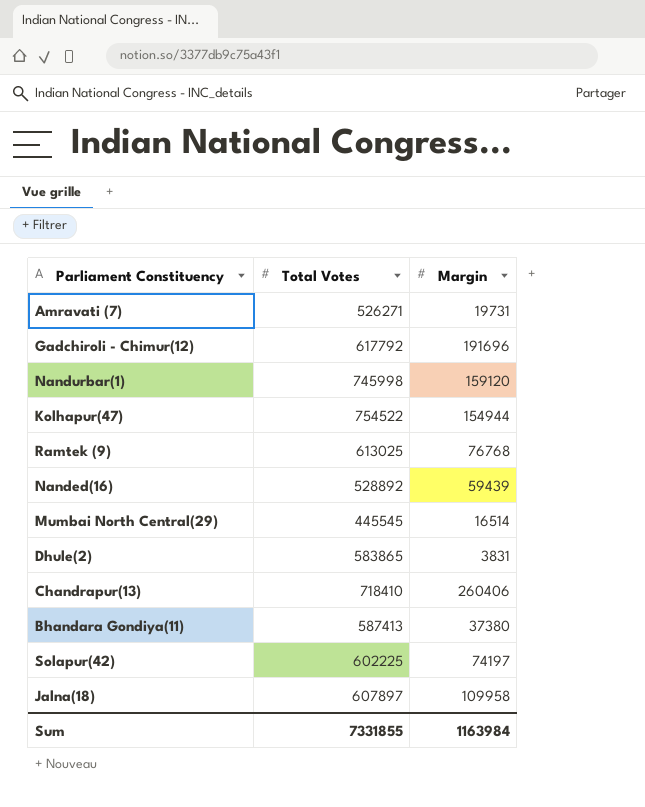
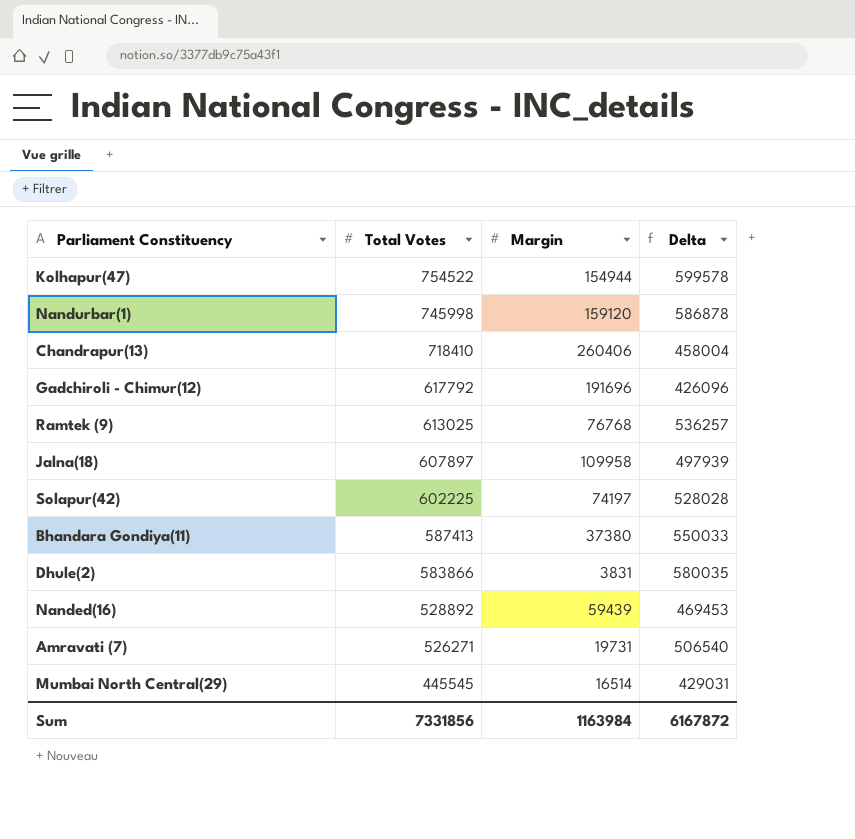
row order: none -> Total Votes descending
column Delta | formula: none -> [Total Votes] - [Margin]
Dhule(2) | Total Votes: 583865 -> 583866
Sum | Total Votes: 7331855 -> 7331856

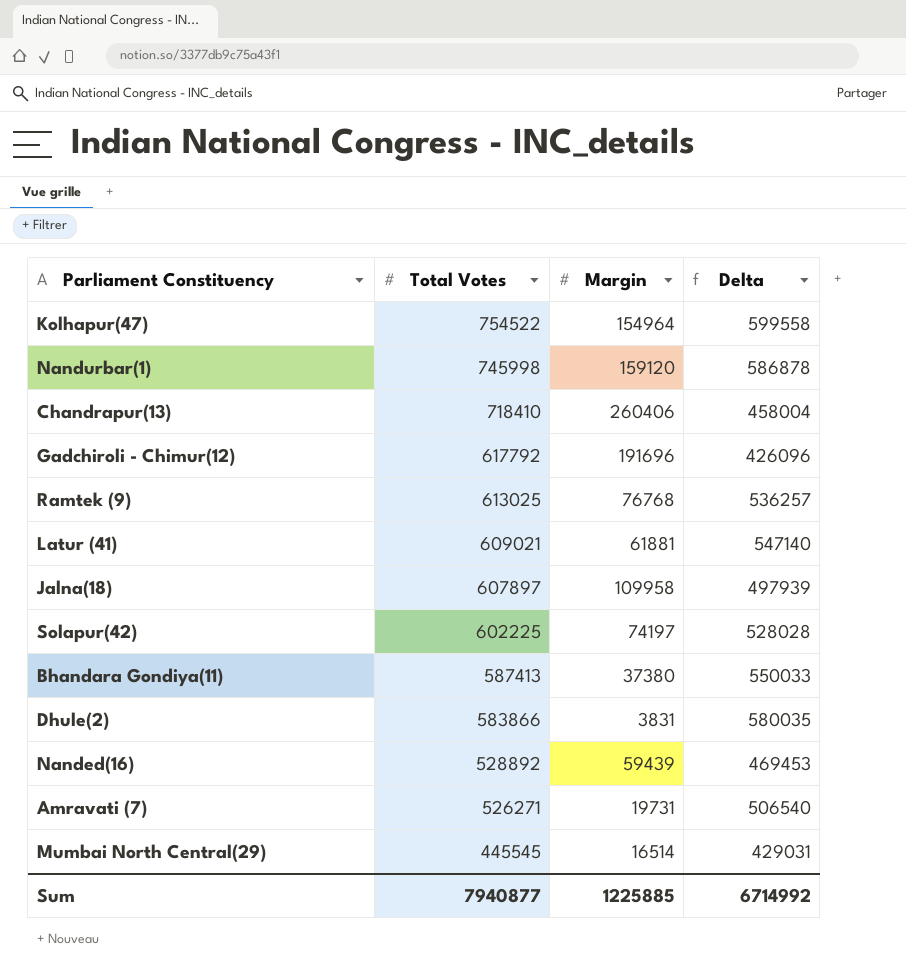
Kolhapur(47) | Margin: 154944 -> 154964
Kolhapur(47) | Delta: 599578 -> 599558
row Latur (41): none -> 609021 | 61881 | 547140
Sum | Total Votes: 7331856 -> 7940877
Sum | Margin: 1163984 -> 1225885
Sum | Delta: 6167872 -> 6714992

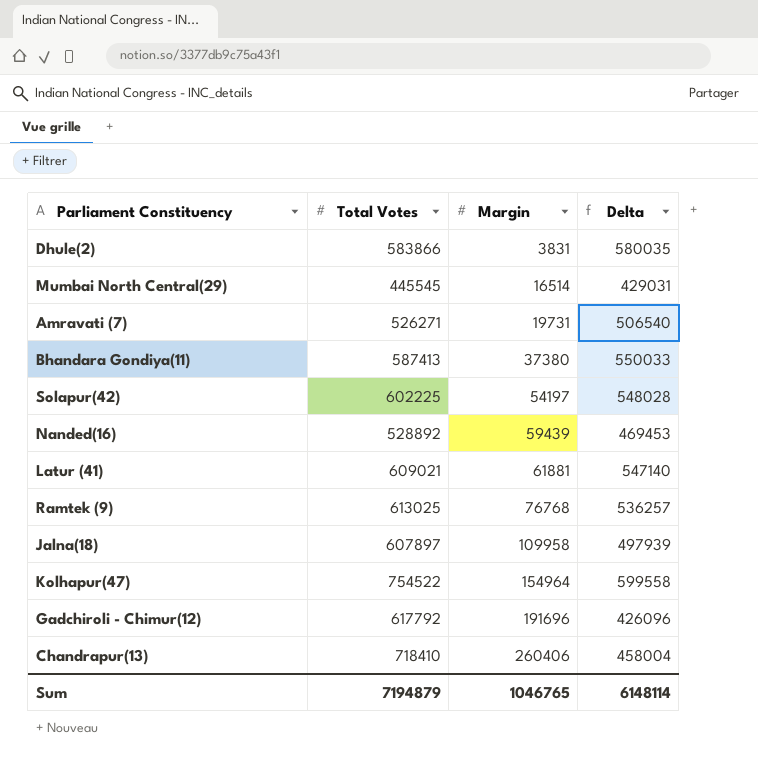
row order: Total Votes descending -> Margin ascending
row Nandurbar(1): 745998 | 159120 | 586878 -> none
Solapur(42) | Margin: 74197 -> 54197
Solapur(42) | Delta: 528028 -> 548028
Sum | Total Votes: 7940877 -> 7194879
Sum | Margin: 1225885 -> 1046765
Sum | Delta: 6714992 -> 6148114

